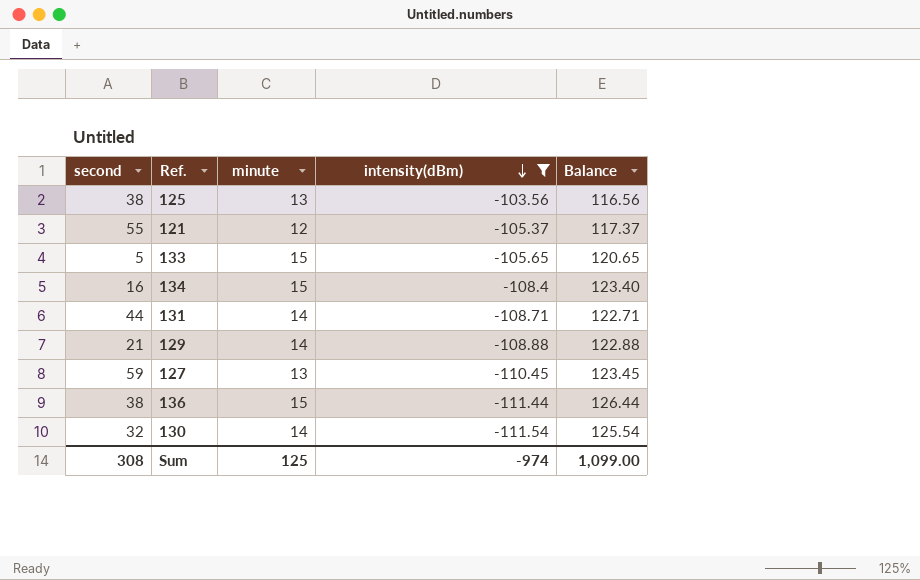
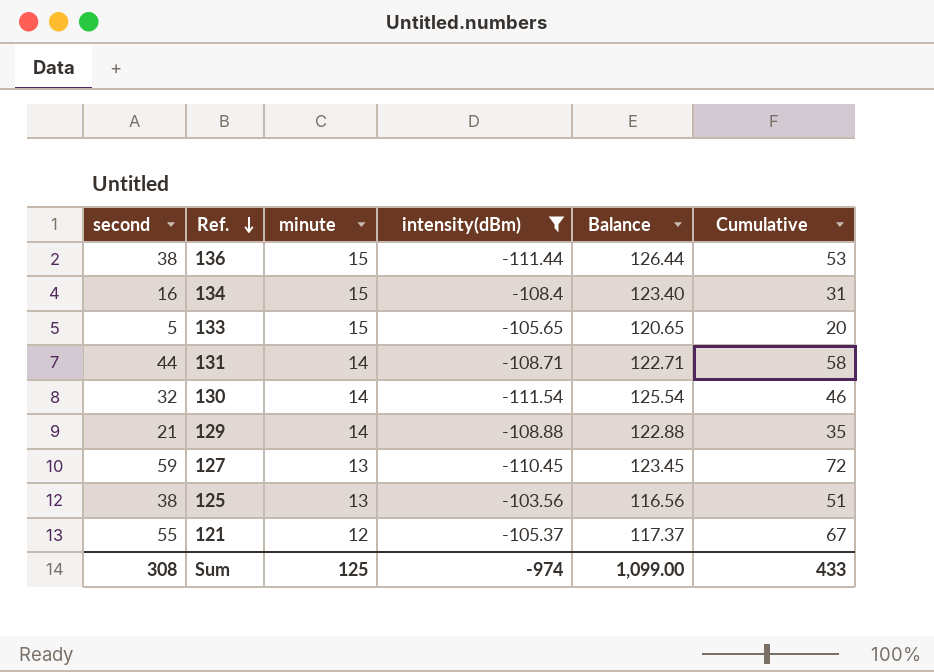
row order: intensity(dBm) descending -> Ref. descending
column Cumulative | formula: none -> [second] + [minute]

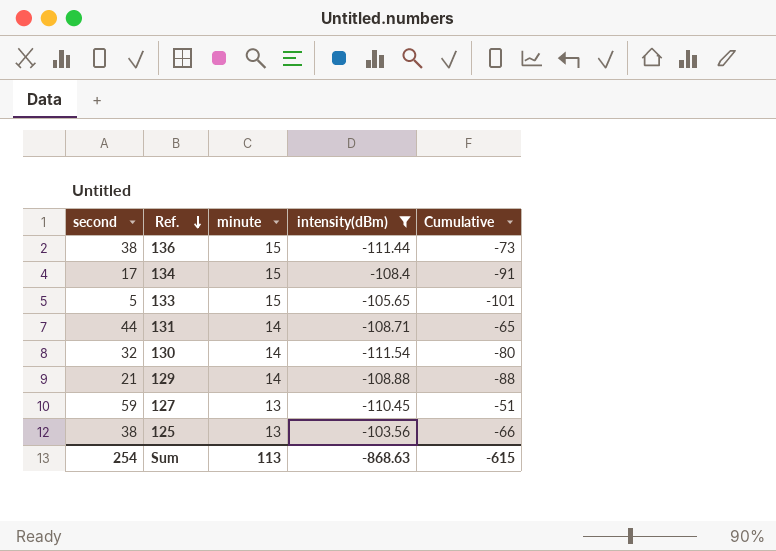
column Balance | formula: [minute] - [intensity(dBm)] -> none
column Cumulative | formula: [second] + [minute] -> [second] + [intensity(dBm)]
row 121: 55 | 12 | -105.37 | 117.37 | 67 -> none
134 | second: 16 -> 17
Sum | second: 308 -> 254
Sum | minute: 125 -> 113
Sum | intensity(dBm): -974 -> -868.63
Sum | Cumulative: 433 -> -615

